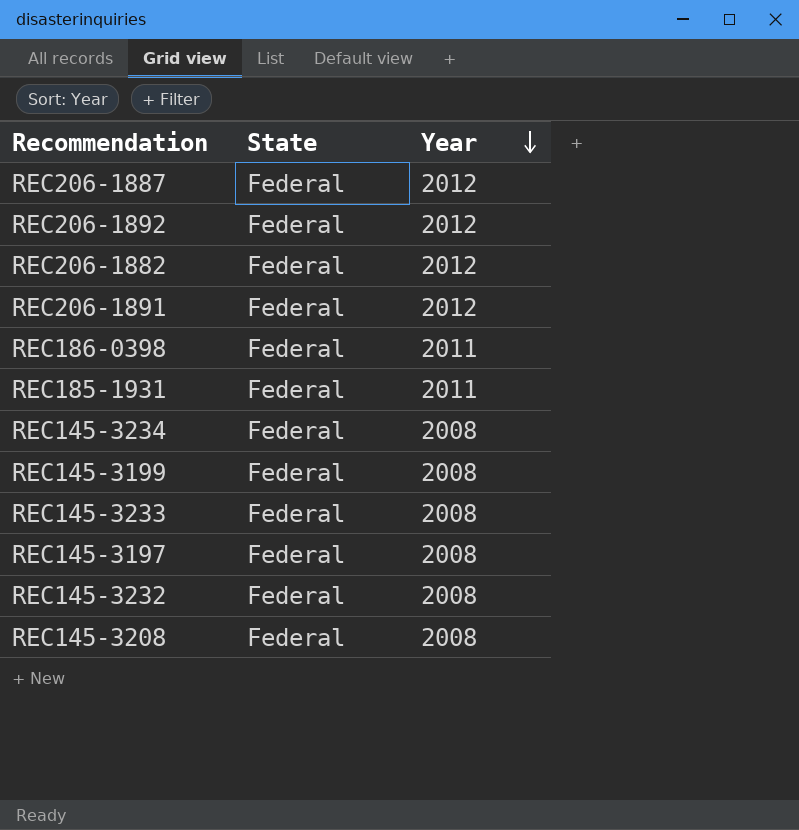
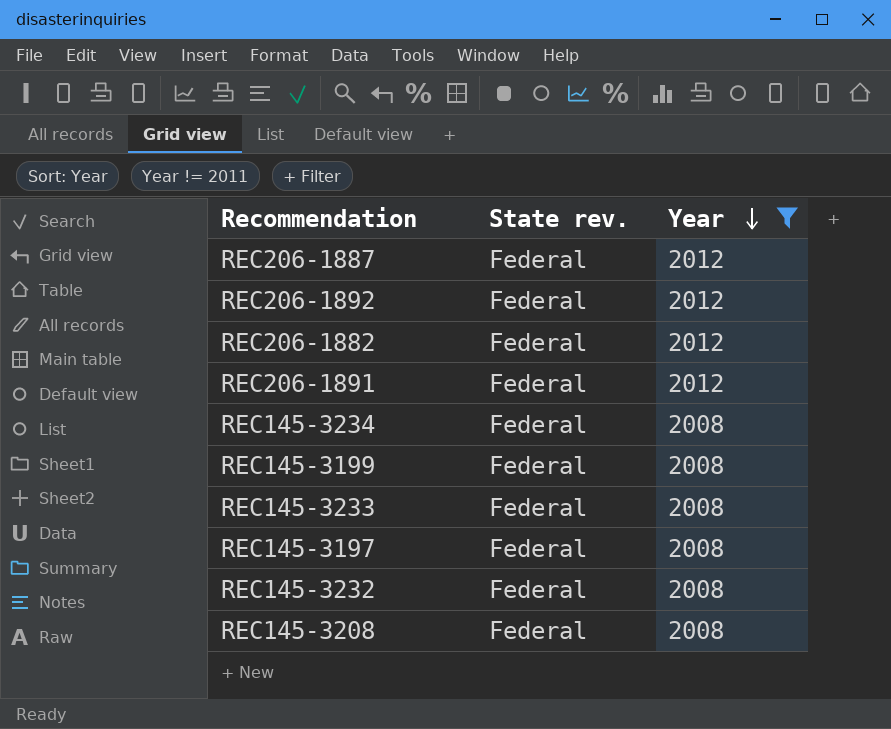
filter: none -> Year != 2011
column name: State -> State rev.

